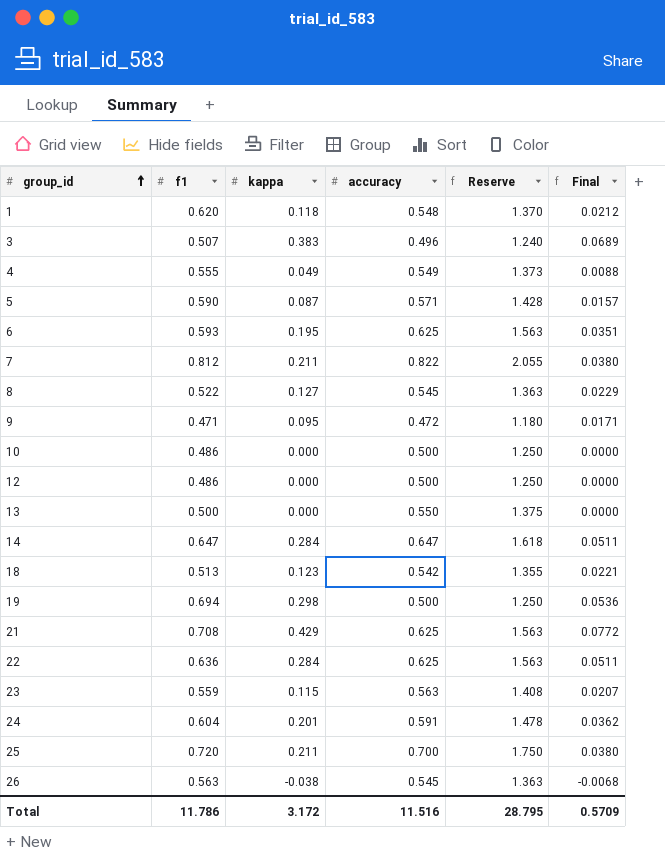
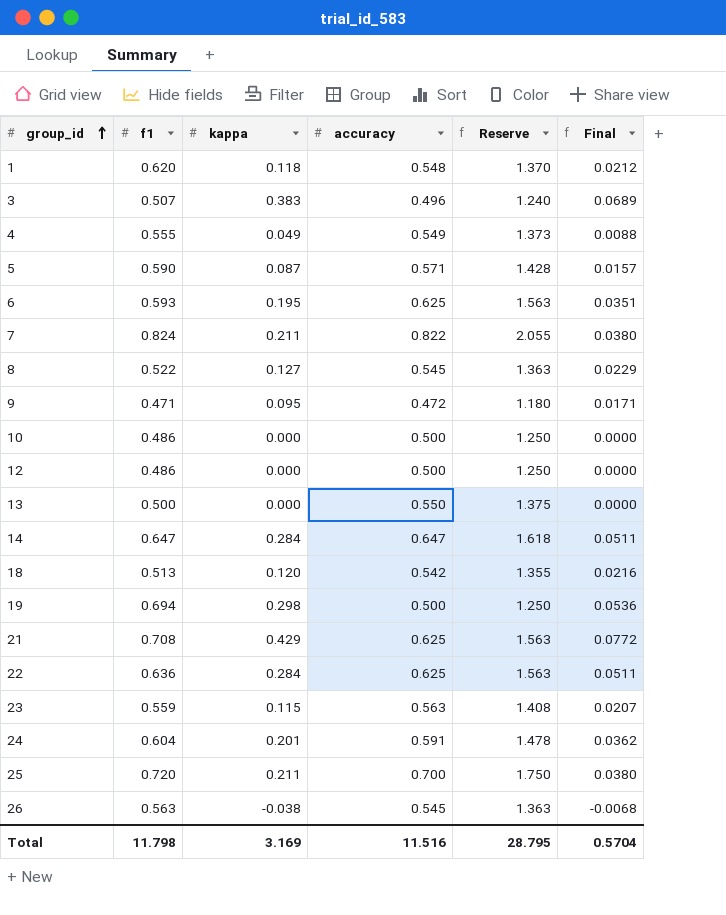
7 | f1: 0.812 -> 0.824
18 | kappa: 0.123 -> 0.120
18 | Final: 0.0221 -> 0.0216
Total | f1: 11.786 -> 11.798
Total | kappa: 3.172 -> 3.169
Total | Final: 0.5709 -> 0.5704

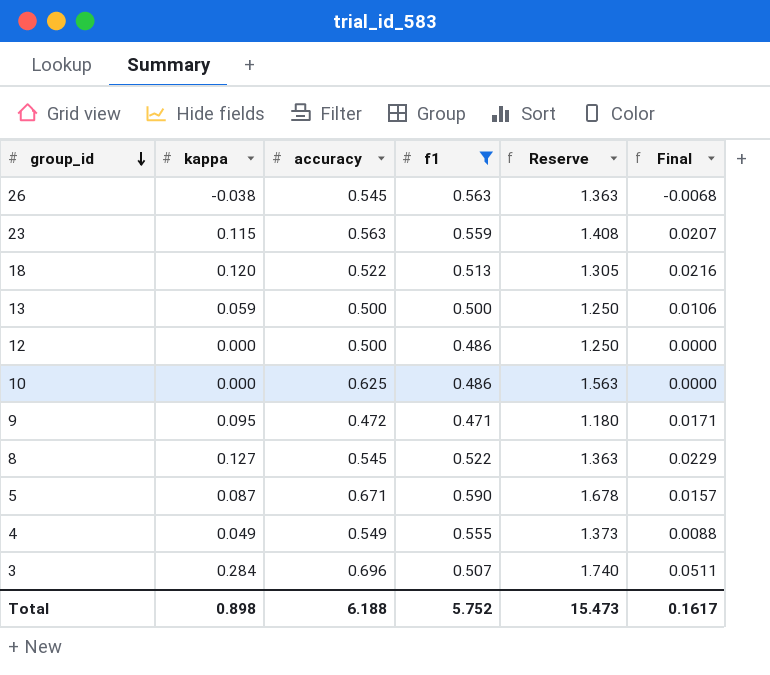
filter: none -> f1 <= 0.590
row order: group_id ascending -> group_id descending
column f1 | position: 2 -> 4
18 | accuracy: 0.542 -> 0.522
18 | Reserve: 1.355 -> 1.305
13 | kappa: 0.000 -> 0.059
13 | accuracy: 0.550 -> 0.500
13 | Reserve: 1.375 -> 1.250
13 | Final: 0.0000 -> 0.0106
10 | accuracy: 0.500 -> 0.625
10 | Reserve: 1.250 -> 1.563
5 | accuracy: 0.571 -> 0.671
5 | Reserve: 1.428 -> 1.678
3 | kappa: 0.383 -> 0.284
3 | accuracy: 0.496 -> 0.696
3 | Reserve: 1.240 -> 1.740
3 | Final: 0.0689 -> 0.0511
Total | kappa: 3.169 -> 0.898
Total | accuracy: 11.516 -> 6.188
Total | f1: 11.798 -> 5.752
Total | Reserve: 28.795 -> 15.473
Total | Final: 0.5704 -> 0.1617

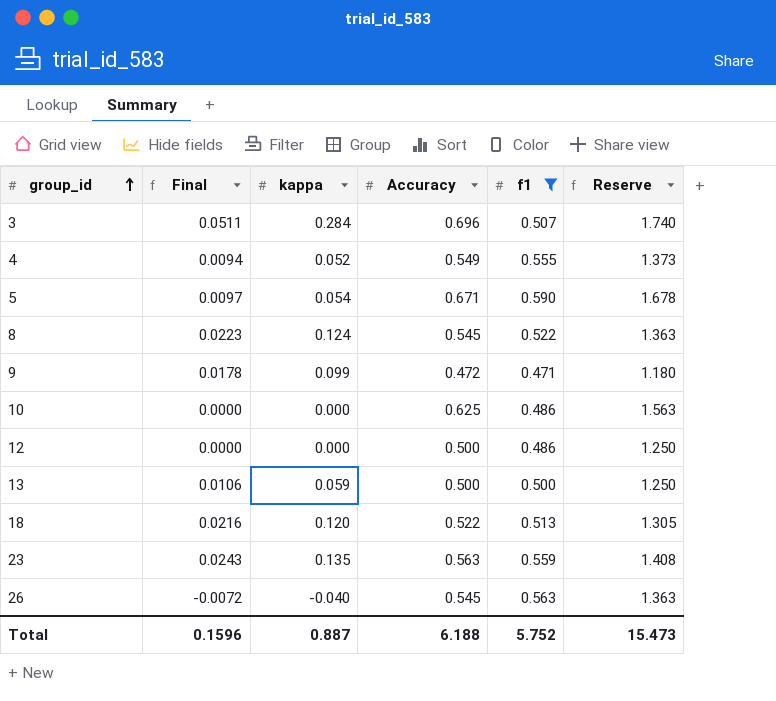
row order: group_id descending -> group_id ascending
column Final | position: 6 -> 2
column name: accuracy -> Accuracy
4 | Final: 0.0088 -> 0.0094
4 | kappa: 0.049 -> 0.052
5 | Final: 0.0157 -> 0.0097
5 | kappa: 0.087 -> 0.054
8 | Final: 0.0229 -> 0.0223
8 | kappa: 0.127 -> 0.124
9 | Final: 0.0171 -> 0.0178
9 | kappa: 0.095 -> 0.099
23 | Final: 0.0207 -> 0.0243
23 | kappa: 0.115 -> 0.135
26 | Final: -0.0068 -> -0.0072
26 | kappa: -0.038 -> -0.040
Total | Final: 0.1617 -> 0.1596
Total | kappa: 0.898 -> 0.887

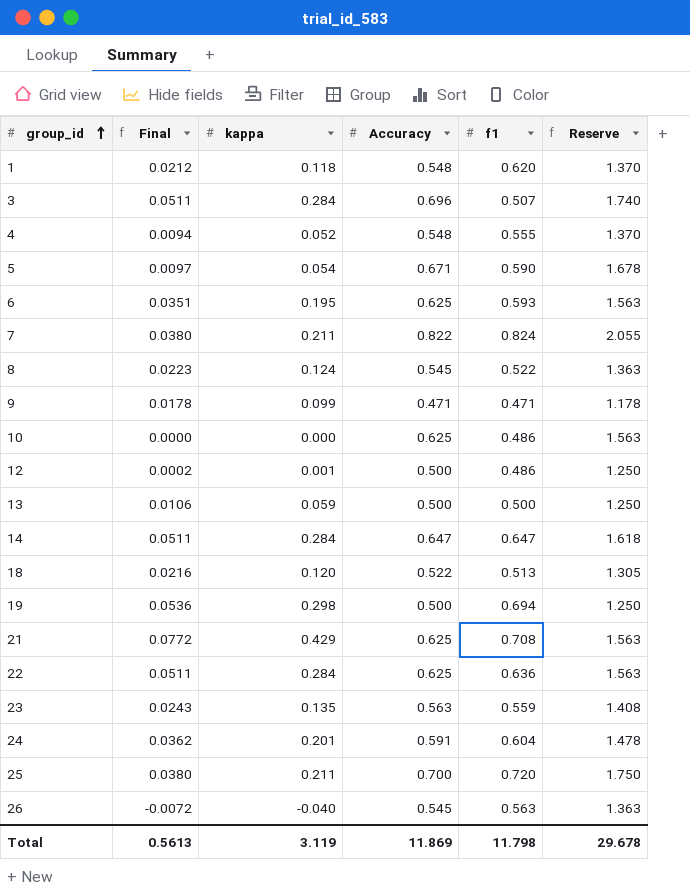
filter: f1 <= 0.590 -> none
4 | Accuracy: 0.549 -> 0.548
4 | Reserve: 1.373 -> 1.370
9 | Accuracy: 0.472 -> 0.471
9 | Reserve: 1.180 -> 1.178
12 | Final: 0.0000 -> 0.0002
12 | kappa: 0.000 -> 0.001
Total | Final: 0.1596 -> 0.5613
Total | kappa: 0.887 -> 3.119
Total | Accuracy: 6.188 -> 11.869
Total | f1: 5.752 -> 11.798
Total | Reserve: 15.473 -> 29.678

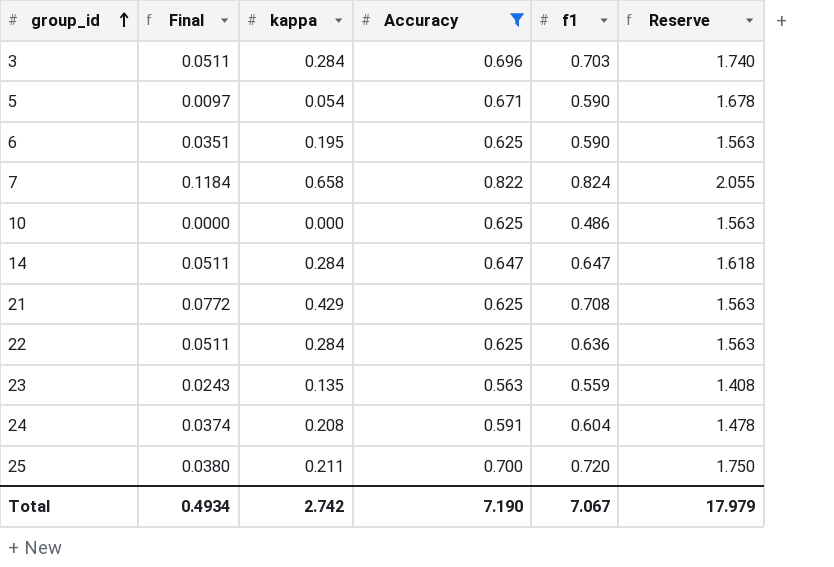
filter: none -> Accuracy >= 0.563
3 | f1: 0.507 -> 0.703
6 | f1: 0.593 -> 0.590
7 | Final: 0.0380 -> 0.1184
7 | kappa: 0.211 -> 0.658
24 | Final: 0.0362 -> 0.0374
24 | kappa: 0.201 -> 0.208
Total | Final: 0.5613 -> 0.4934
Total | kappa: 3.119 -> 2.742
Total | Accuracy: 11.869 -> 7.190
Total | f1: 11.798 -> 7.067
Total | Reserve: 29.678 -> 17.979

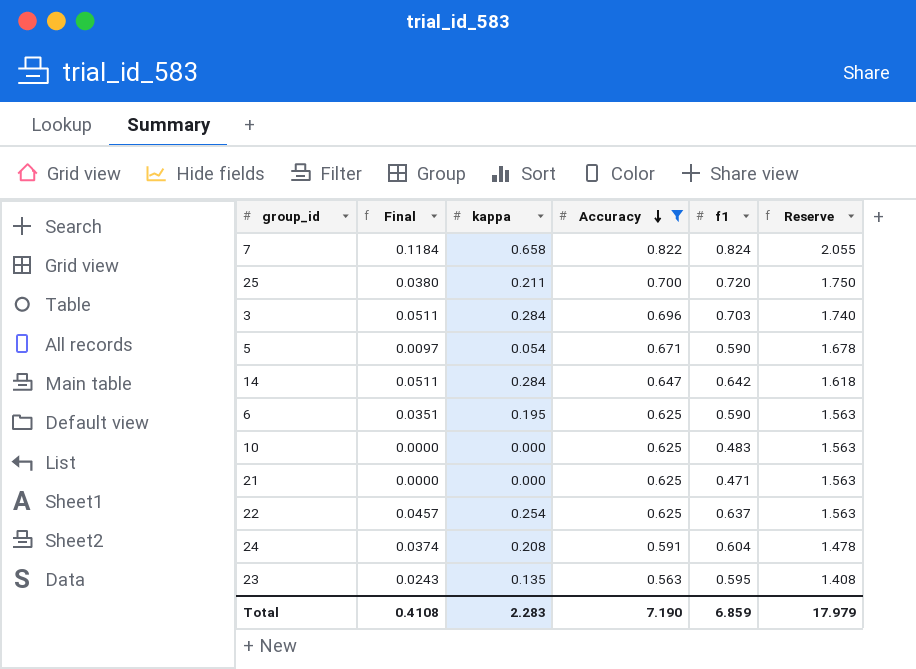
row order: group_id ascending -> Accuracy descending
14 | f1: 0.647 -> 0.642
10 | f1: 0.486 -> 0.483
21 | Final: 0.0772 -> 0.0000
21 | kappa: 0.429 -> 0.000
21 | f1: 0.708 -> 0.471
22 | Final: 0.0511 -> 0.0457
22 | kappa: 0.284 -> 0.254
22 | f1: 0.636 -> 0.637
23 | f1: 0.559 -> 0.595
Total | Final: 0.4934 -> 0.4108
Total | kappa: 2.742 -> 2.283
Total | f1: 7.067 -> 6.859

